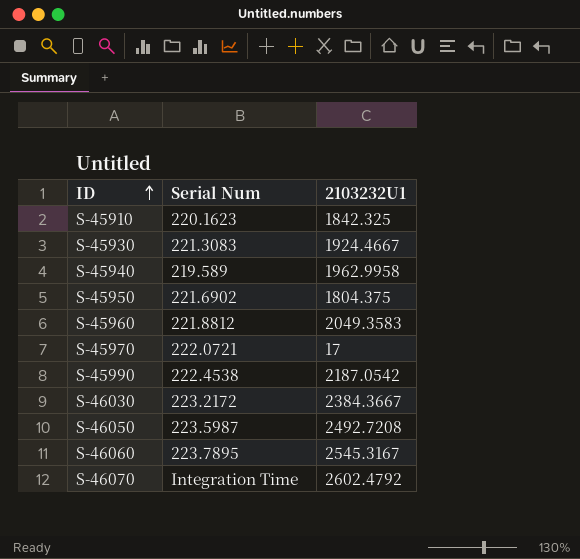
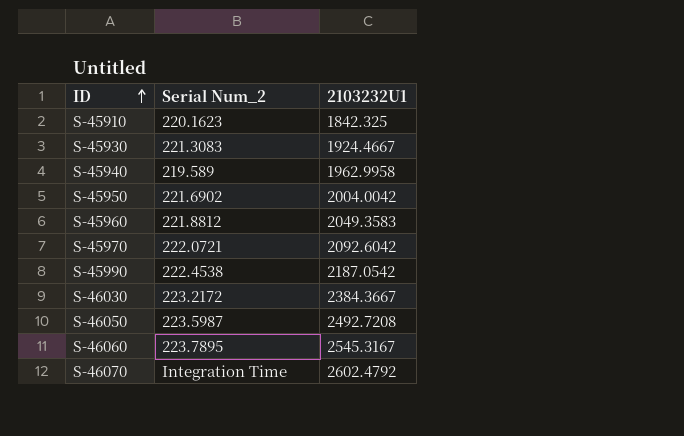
column name: Serial Num -> Serial Num_2
S-45950 | 2103232U1: 1804.375 -> 2004.0042
S-45970 | 2103232U1: 17 -> 2092.6042

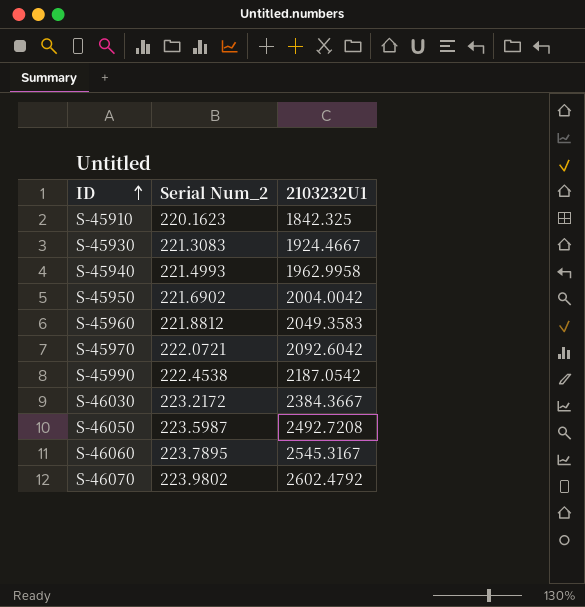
S-45940 | Serial Num_2: 219.589 -> 221.4993
S-46070 | Serial Num_2: Integration Time -> 223.9802

